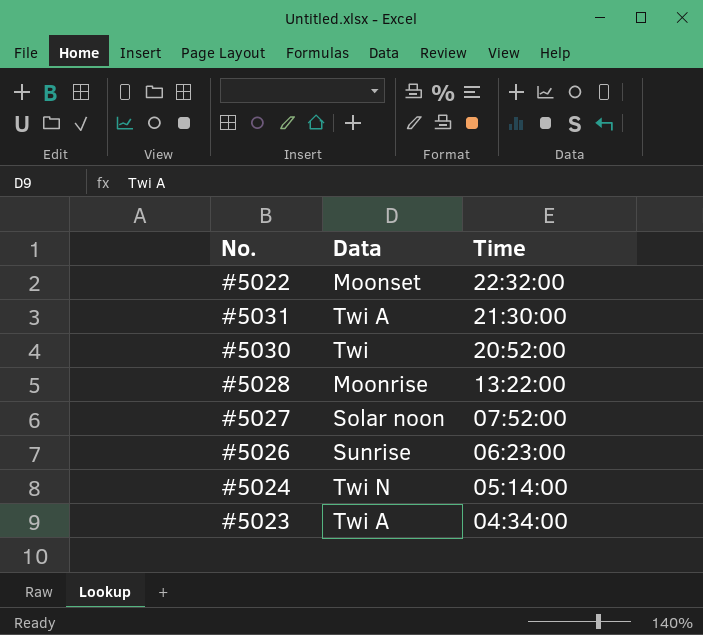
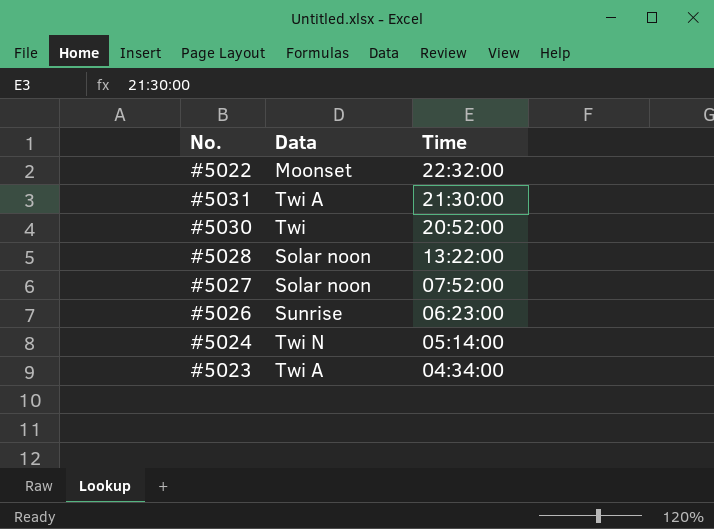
#5028 | Data: Moonrise -> Solar noon

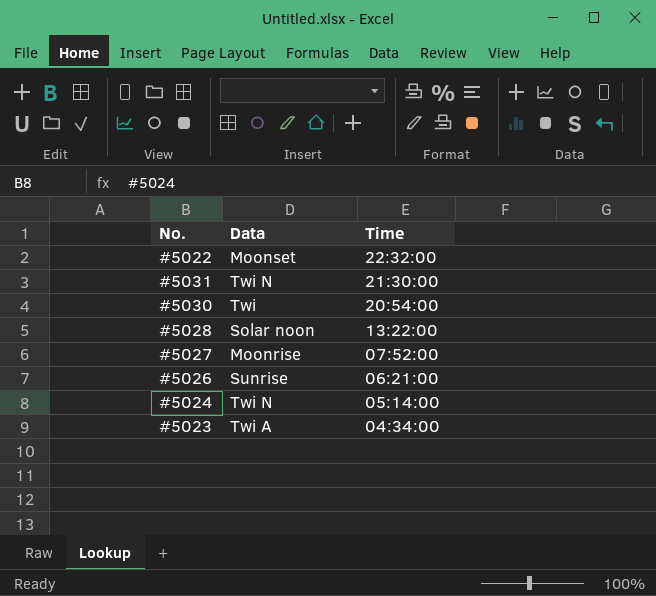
#5031 | Data: Twi A -> Twi N
#5030 | Time: 20:52:00 -> 20:54:00
#5027 | Data: Solar noon -> Moonrise
#5026 | Time: 06:23:00 -> 06:21:00

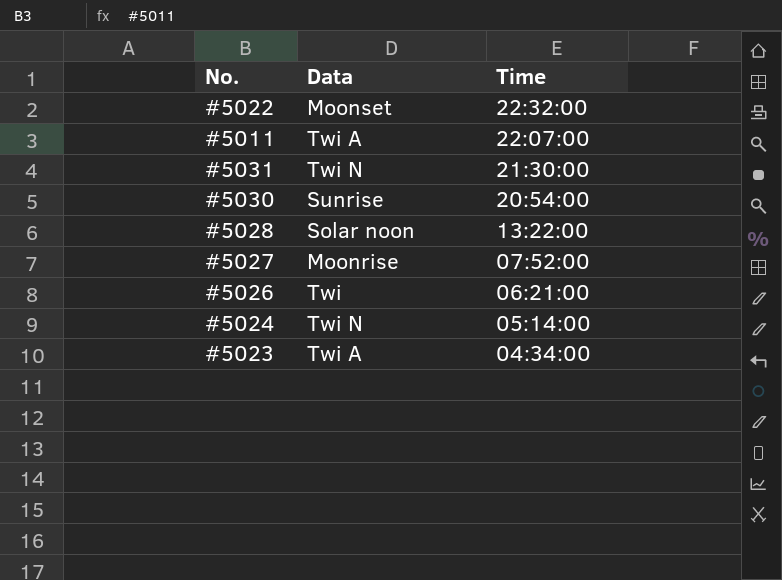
row #5011: none -> Twi A | 22:07:00
#5030 | Data: Twi -> Sunrise
#5026 | Data: Sunrise -> Twi

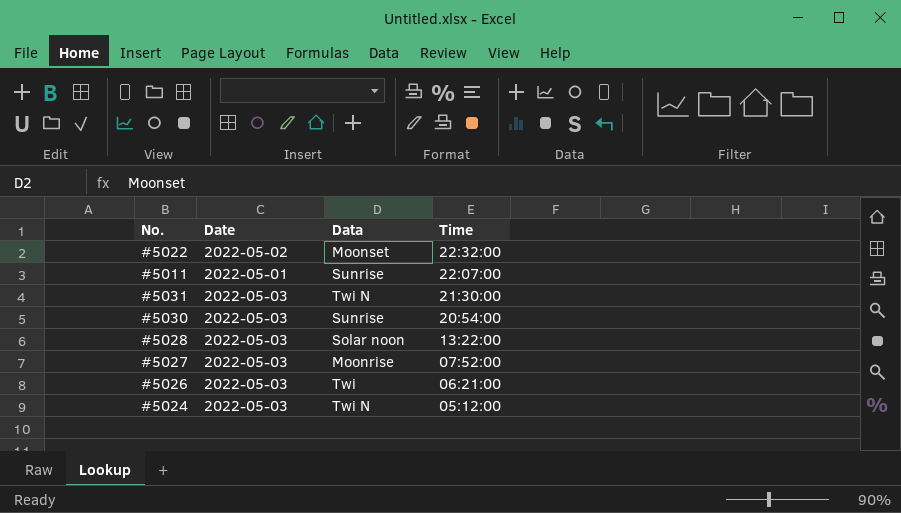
column Date | position: none -> 2
row #5023: Twi A | 04:34:00 -> none
#5011 | Data: Twi A -> Sunrise
#5024 | Time: 05:14:00 -> 05:12:00

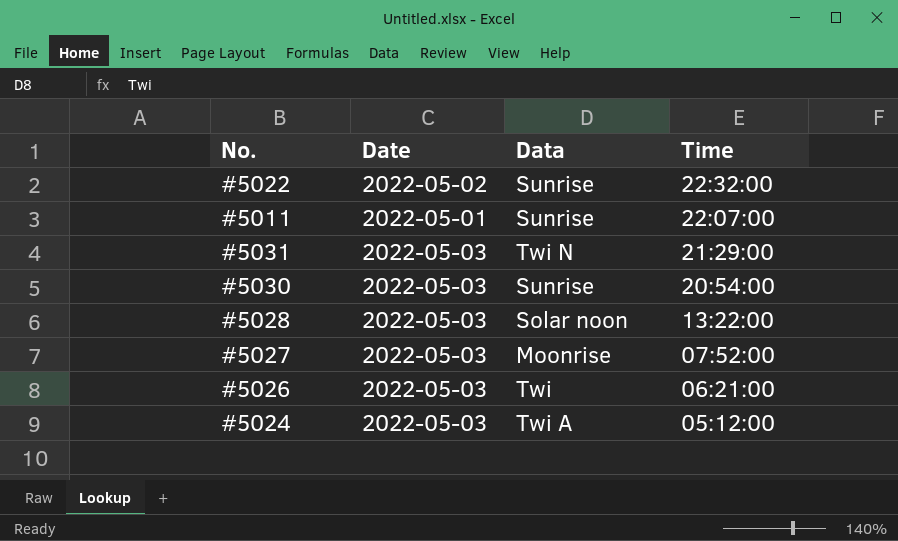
#5022 | Data: Moonset -> Sunrise
#5031 | Time: 21:30:00 -> 21:29:00
#5024 | Data: Twi N -> Twi A

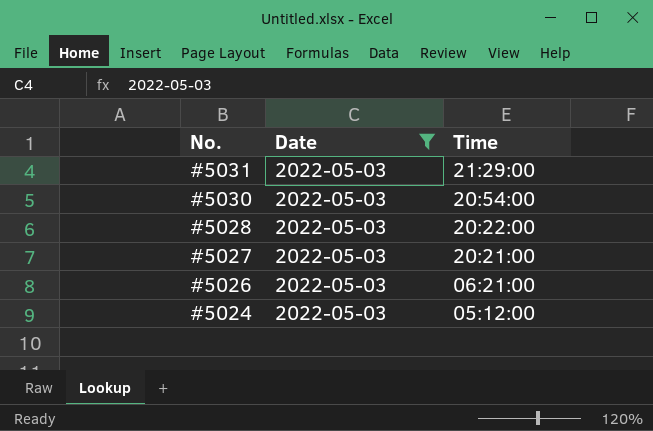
filter: none -> Date = 2022-05-03
column Data | position: 3 -> none
#5028 | Time: 13:22:00 -> 20:22:00
#5027 | Time: 07:52:00 -> 20:21:00

